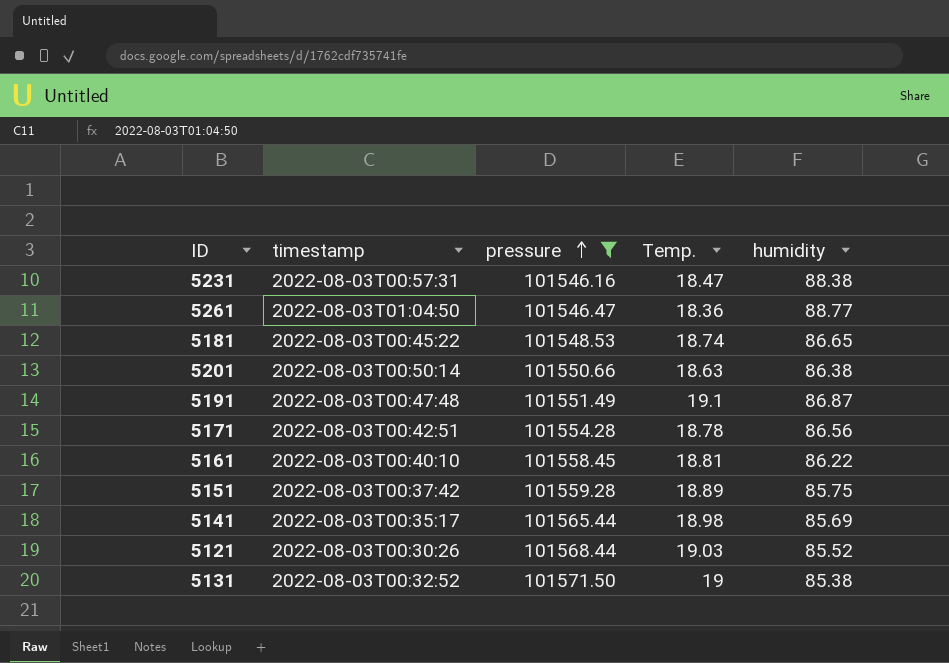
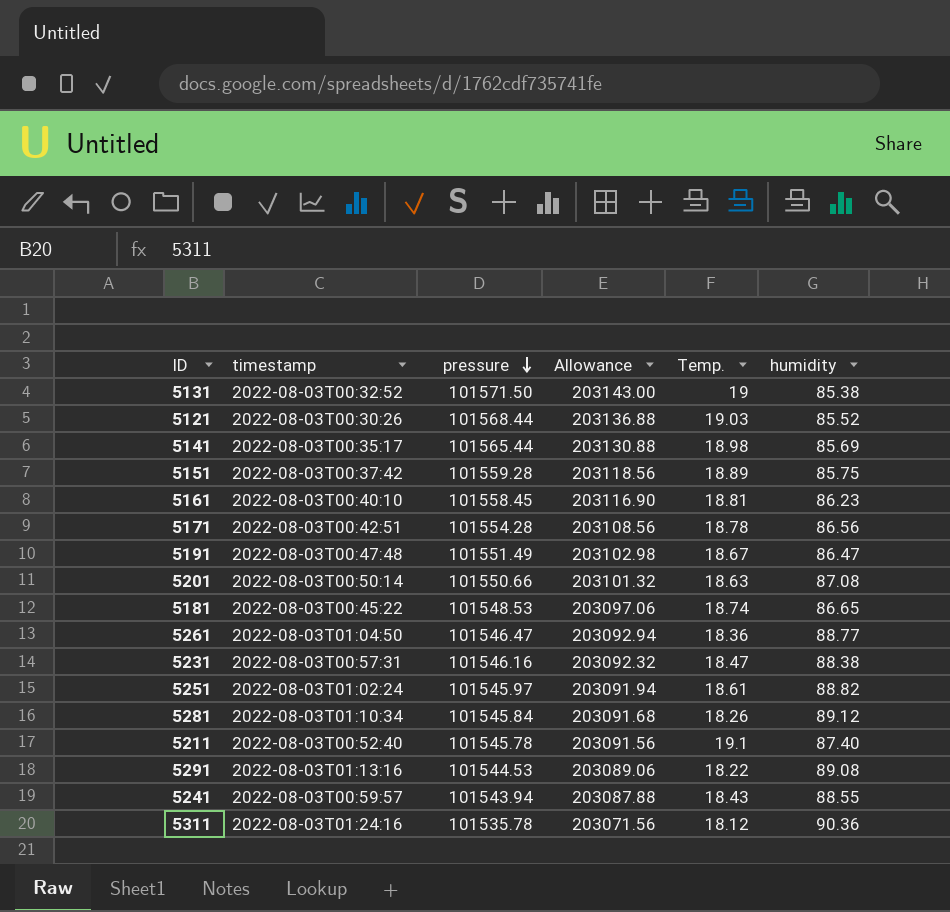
filter: pressure >= 101546.16 -> none
row order: pressure ascending -> pressure descending
column Allowance | formula: none -> [pressure] * 2
5161 | humidity: 86.22 -> 86.23
5191 | Temp.: 19.1 -> 18.67
5191 | humidity: 86.87 -> 86.47
5201 | humidity: 86.38 -> 87.08

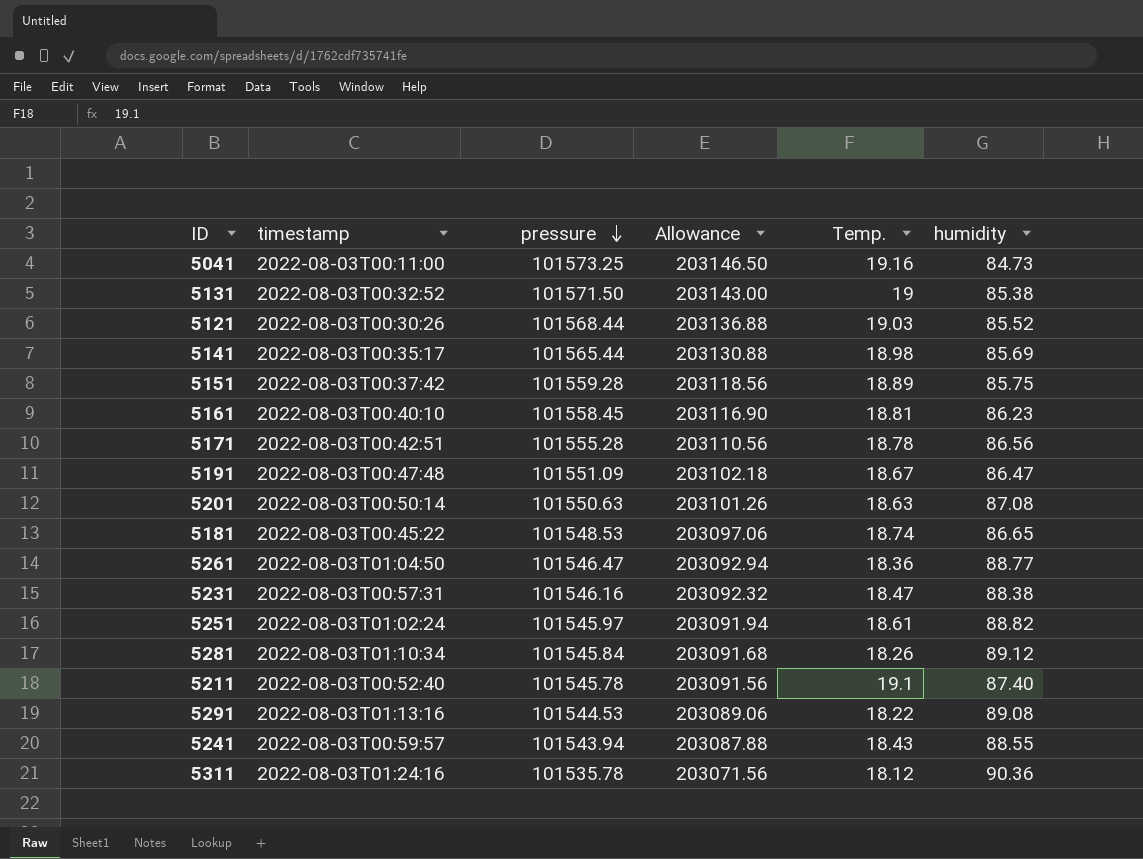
row 5041: none -> 2022-08-03T00:11:00 | 101573.25 | 203146.50 | 19.16 | 84.73
5171 | pressure: 101554.28 -> 101555.28
5171 | Allowance: 203108.56 -> 203110.56
5191 | pressure: 101551.49 -> 101551.09
5191 | Allowance: 203102.98 -> 203102.18
5201 | pressure: 101550.66 -> 101550.63
5201 | Allowance: 203101.32 -> 203101.26

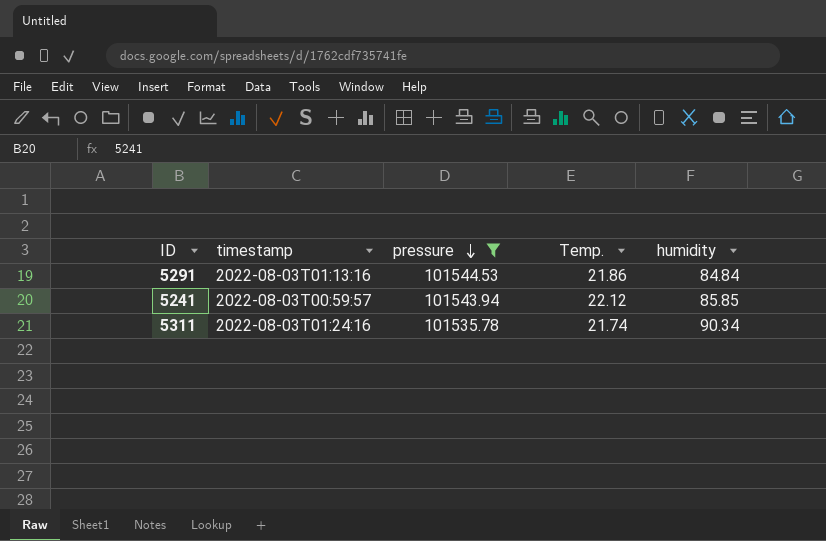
filter: none -> pressure <= 101544.53
column Allowance | formula: [pressure] * 2 -> none
5291 | Temp.: 18.22 -> 21.86
5291 | humidity: 89.08 -> 84.84
5241 | Temp.: 18.43 -> 22.12
5241 | humidity: 88.55 -> 85.85
5311 | Temp.: 18.12 -> 21.74
5311 | humidity: 90.36 -> 90.34

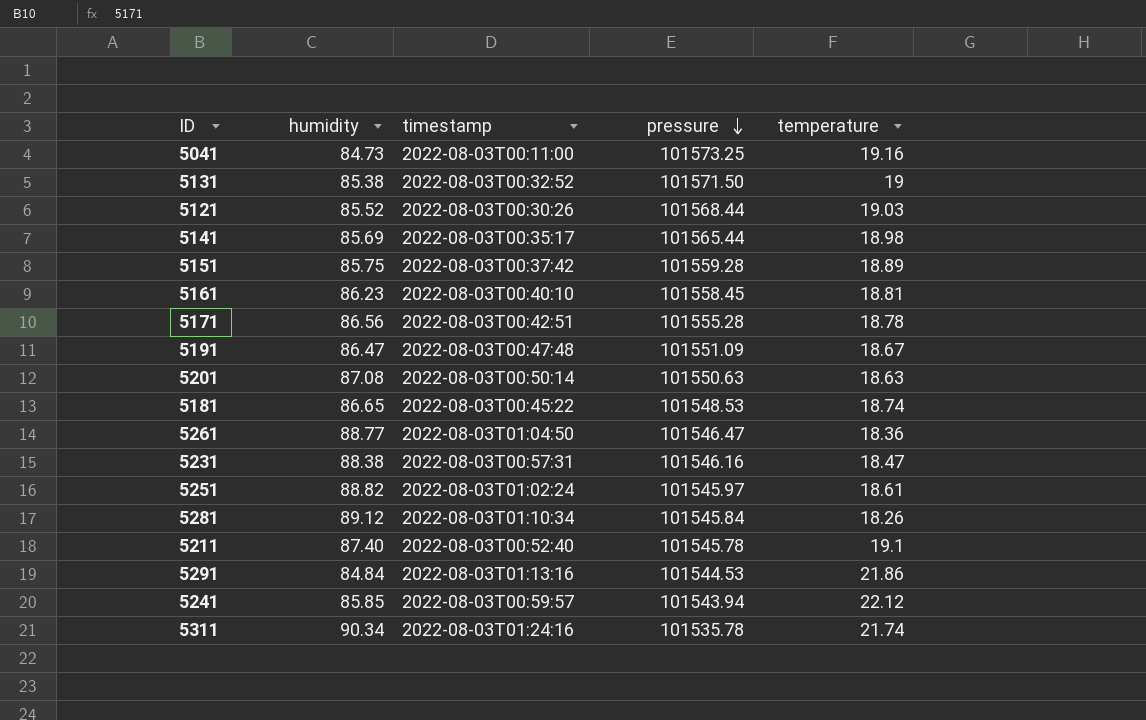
filter: pressure <= 101544.53 -> none
column humidity | position: 5 -> 2
column name: Temp. -> temperature

